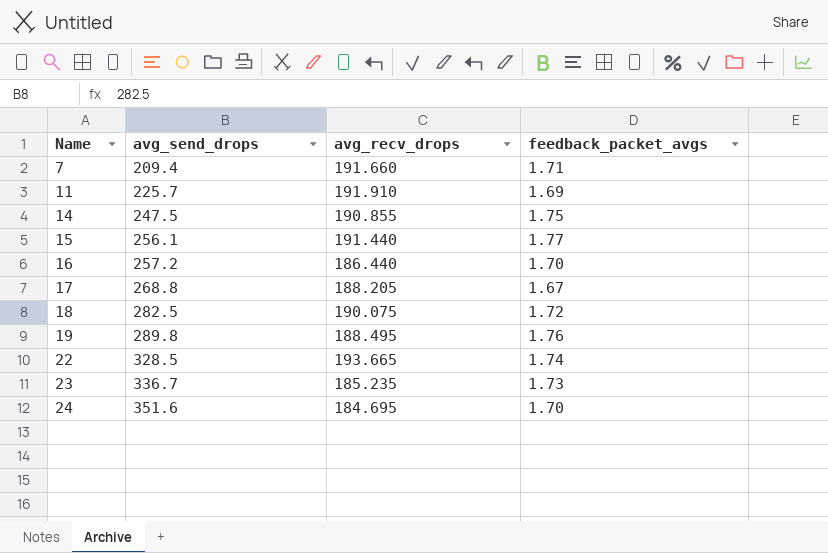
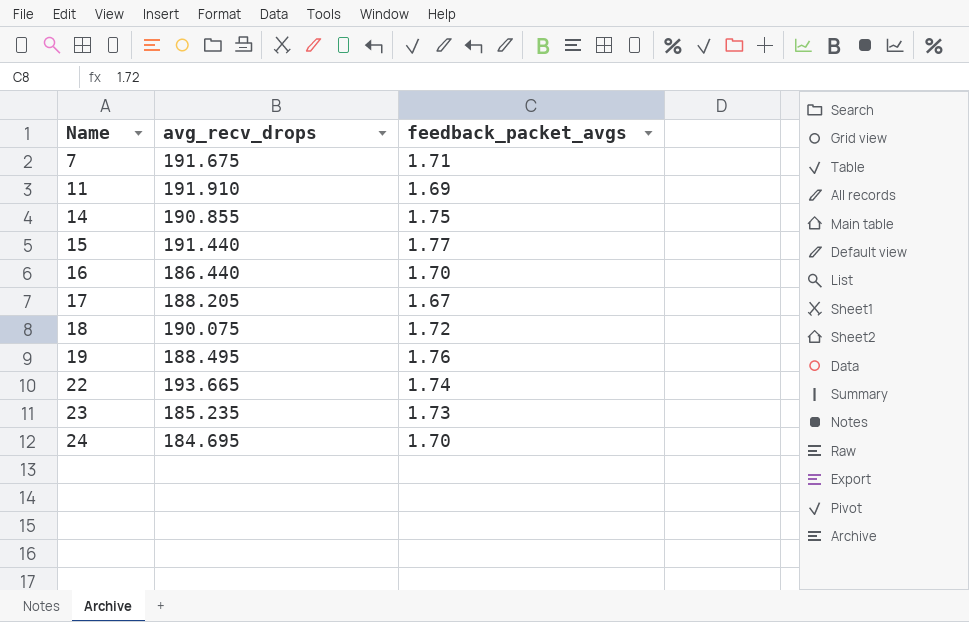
column avg_send_drops | position: 2 -> none
7 | avg_recv_drops: 191.660 -> 191.675

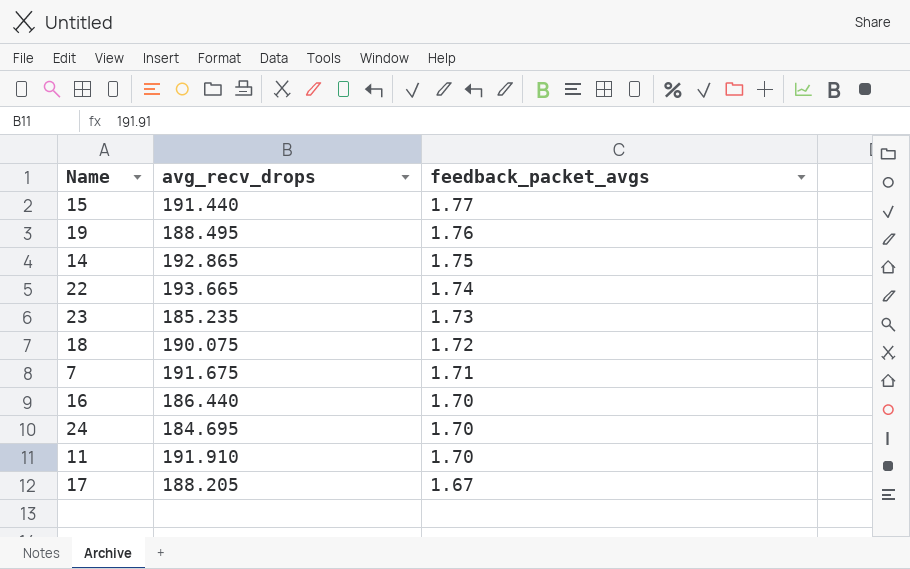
row order: Name ascending -> feedback_packet_avgs descending
14 | avg_recv_drops: 190.855 -> 192.865
11 | feedback_packet_avgs: 1.69 -> 1.70

